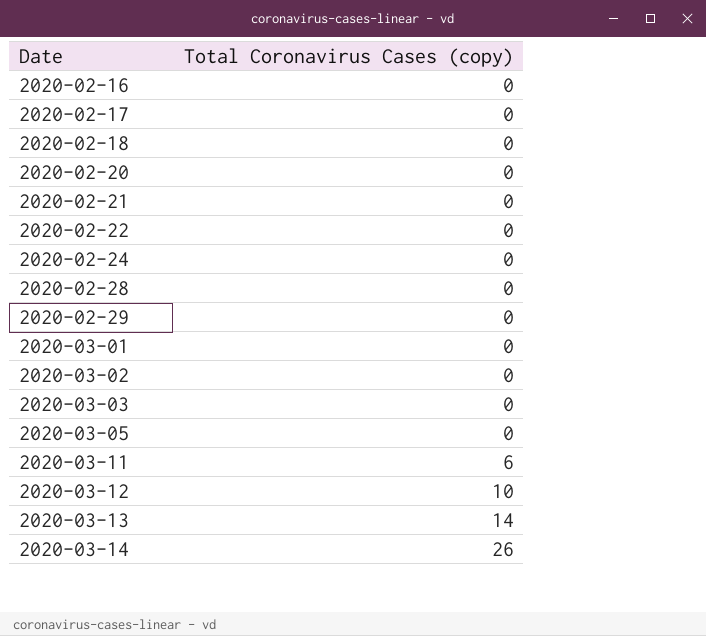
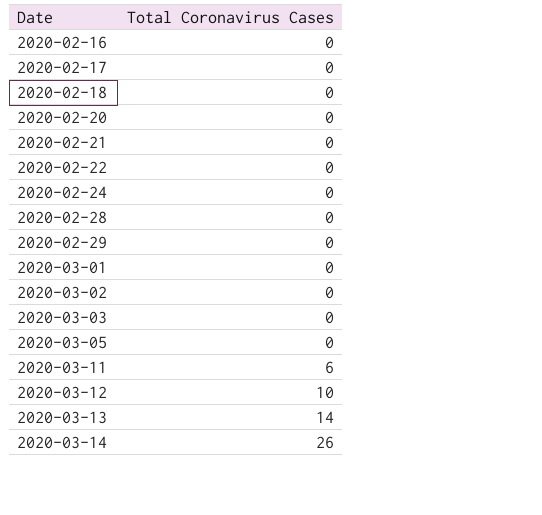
column name: Total Coronavirus Cases (copy) -> Total Coronavirus Cases

